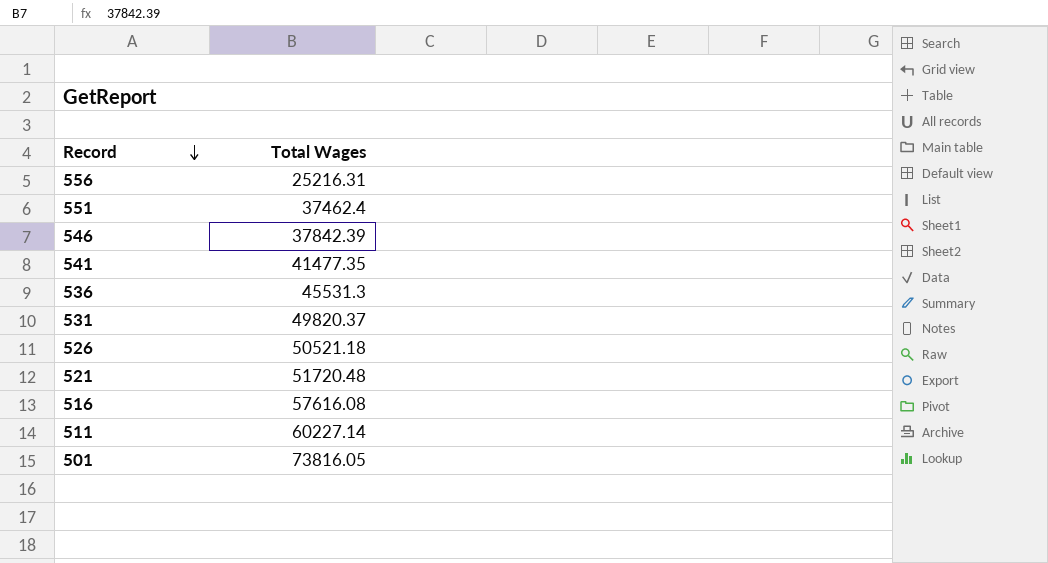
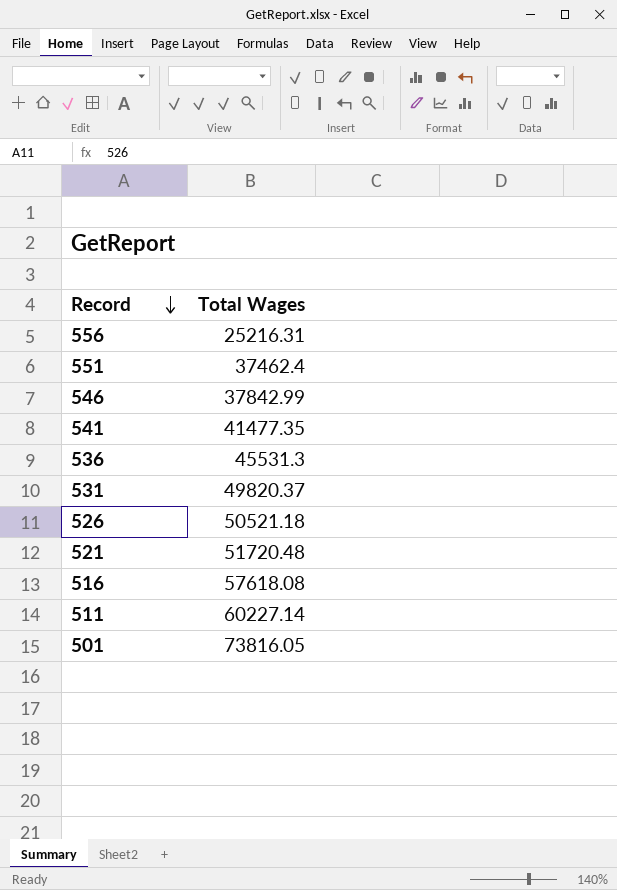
546 | Total Wages: 37842.39 -> 37842.99
516 | Total Wages: 57616.08 -> 57618.08

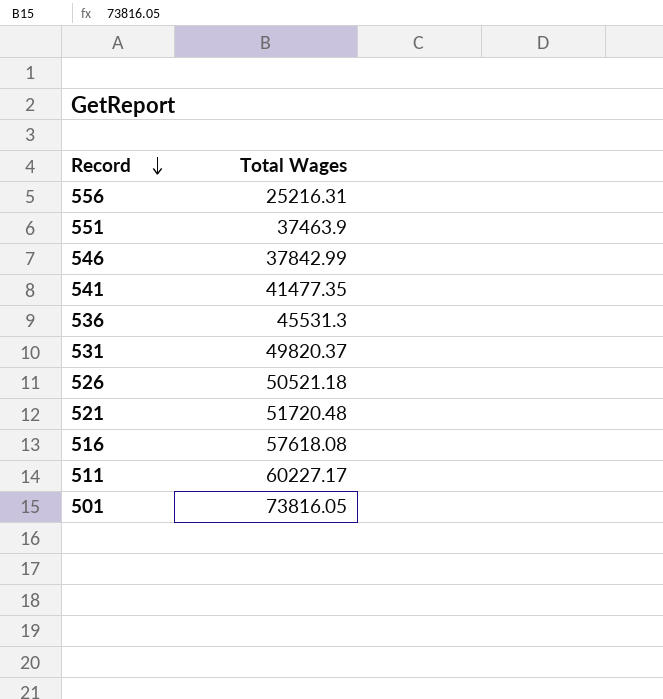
551 | Total Wages: 37462.4 -> 37463.9
511 | Total Wages: 60227.14 -> 60227.17

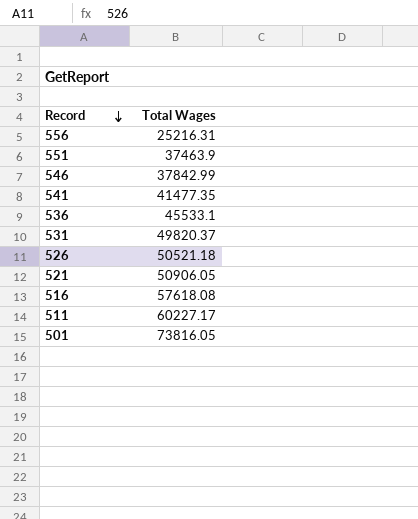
536 | Total Wages: 45531.3 -> 45533.1
521 | Total Wages: 51720.48 -> 50906.05

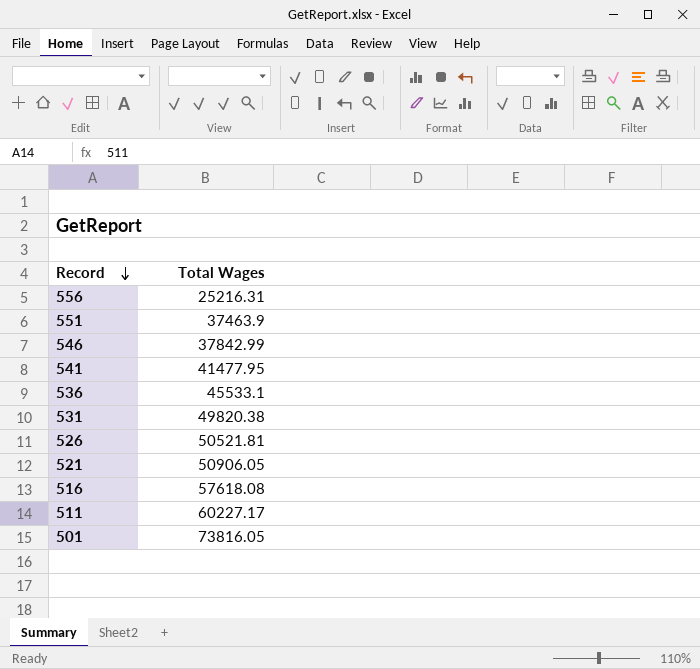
541 | Total Wages: 41477.35 -> 41477.95
531 | Total Wages: 49820.37 -> 49820.38
526 | Total Wages: 50521.18 -> 50521.81

